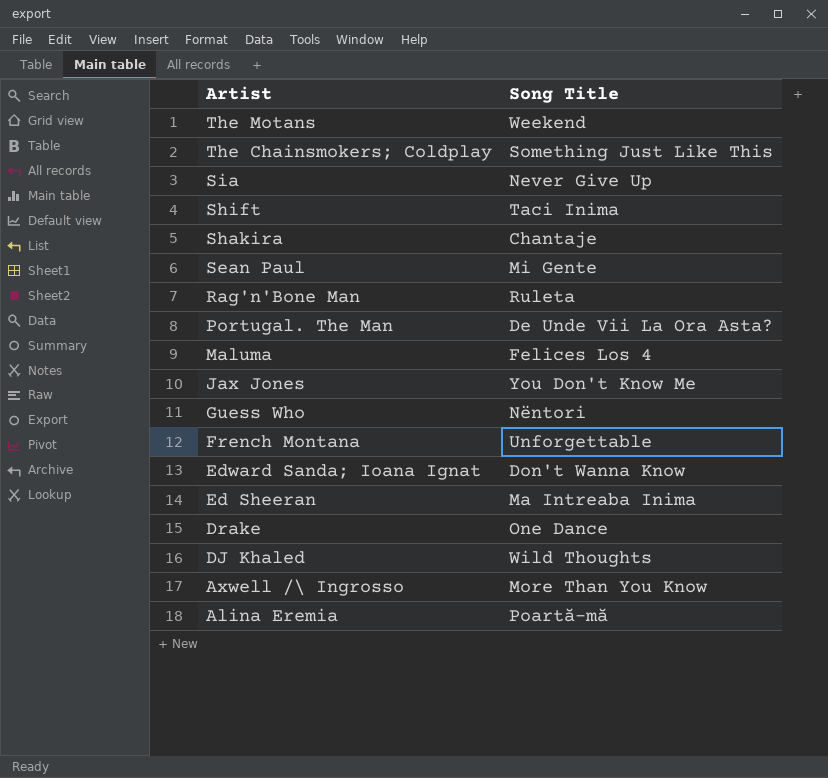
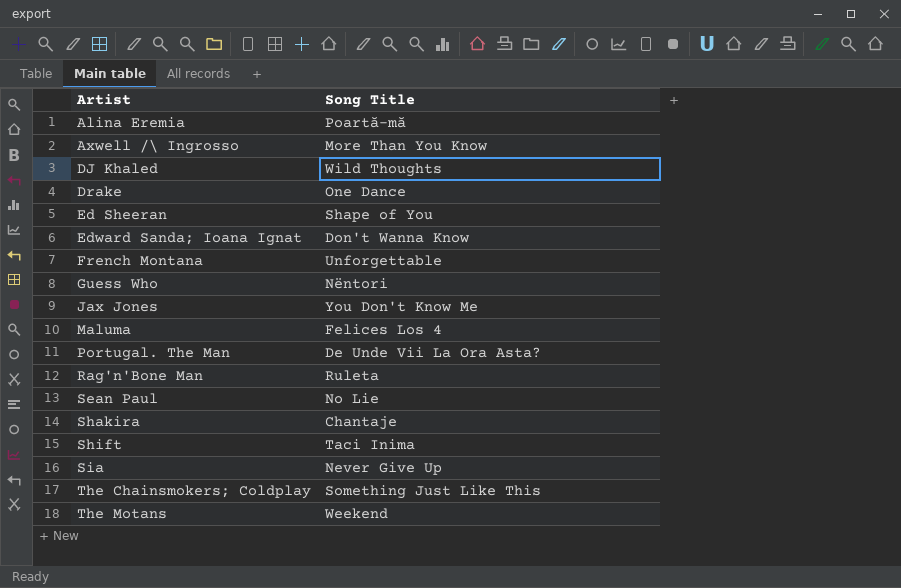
row order: Artist descending -> Artist ascending
Ed Sheeran | Song Title: Ma Intreaba Inima -> Shape of You
Sean Paul | Song Title: Mi Gente -> No Lie

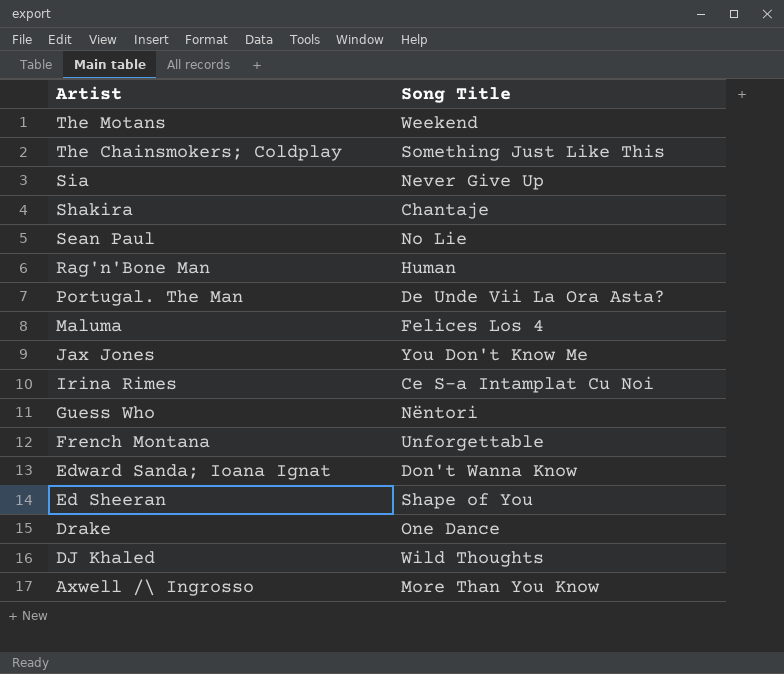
row order: Artist ascending -> Artist descending
row Alina Eremia: Poartă-mă -> none
row Shift: Taci Inima -> none
Rag'n'Bone Man | Song Title: Ruleta -> Human
row Irina Rimes: none -> Ce S-a Intamplat Cu Noi

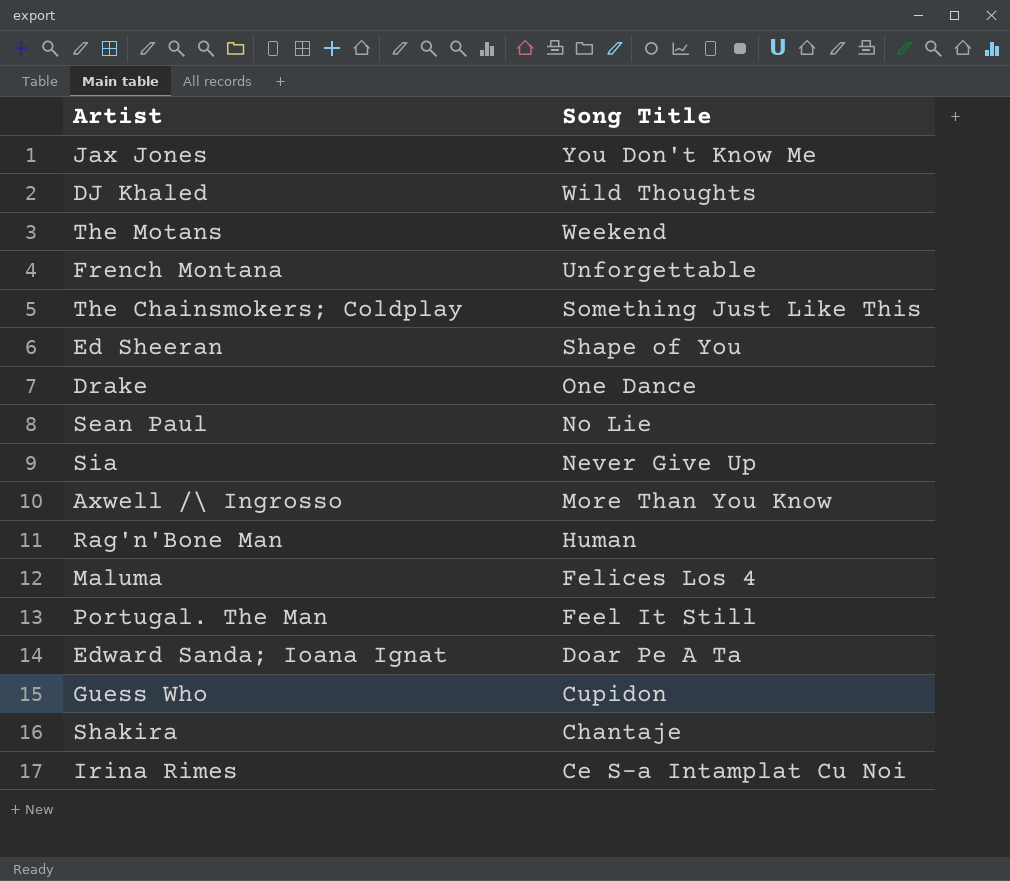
row order: Artist descending -> Song Title descending
Portugal. The Man | Song Title: De Unde Vii La Ora Asta? -> Feel It Still
Edward Sanda; Ioana Ignat | Song Title: Don't Wanna Know -> Doar Pe A Ta
Guess Who | Song Title: Nëntori -> Cupidon

